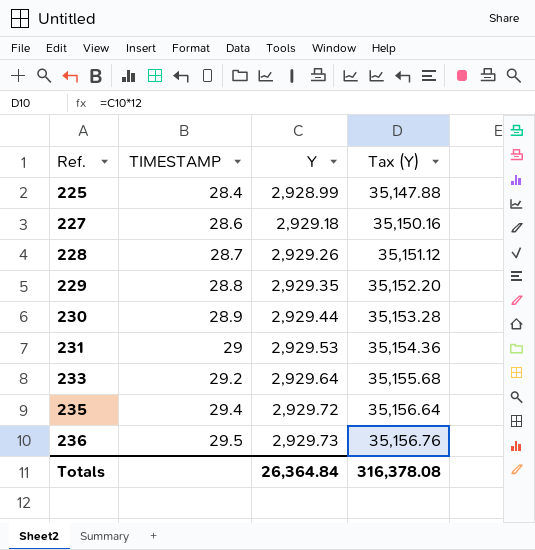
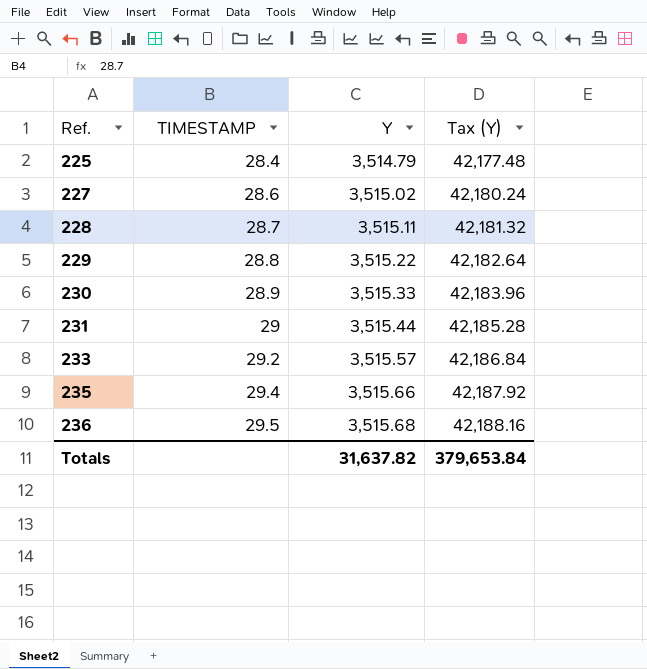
225 | Y: 2,928.99 -> 3,514.79
225 | Tax (Y): 35,147.88 -> 42,177.48
227 | Y: 2,929.18 -> 3,515.02
227 | Tax (Y): 35,150.16 -> 42,180.24
228 | Y: 2,929.26 -> 3,515.11
228 | Tax (Y): 35,151.12 -> 42,181.32
229 | Y: 2,929.35 -> 3,515.22
229 | Tax (Y): 35,152.20 -> 42,182.64
230 | Y: 2,929.44 -> 3,515.33
230 | Tax (Y): 35,153.28 -> 42,183.96
231 | Y: 2,929.53 -> 3,515.44
231 | Tax (Y): 35,154.36 -> 42,185.28
233 | Y: 2,929.64 -> 3,515.57
233 | Tax (Y): 35,155.68 -> 42,186.84
235 | Y: 2,929.72 -> 3,515.66
235 | Tax (Y): 35,156.64 -> 42,187.92
236 | Y: 2,929.73 -> 3,515.68
236 | Tax (Y): 35,156.76 -> 42,188.16
Totals | Y: 26,364.84 -> 31,637.82
Totals | Tax (Y): 316,378.08 -> 379,653.84

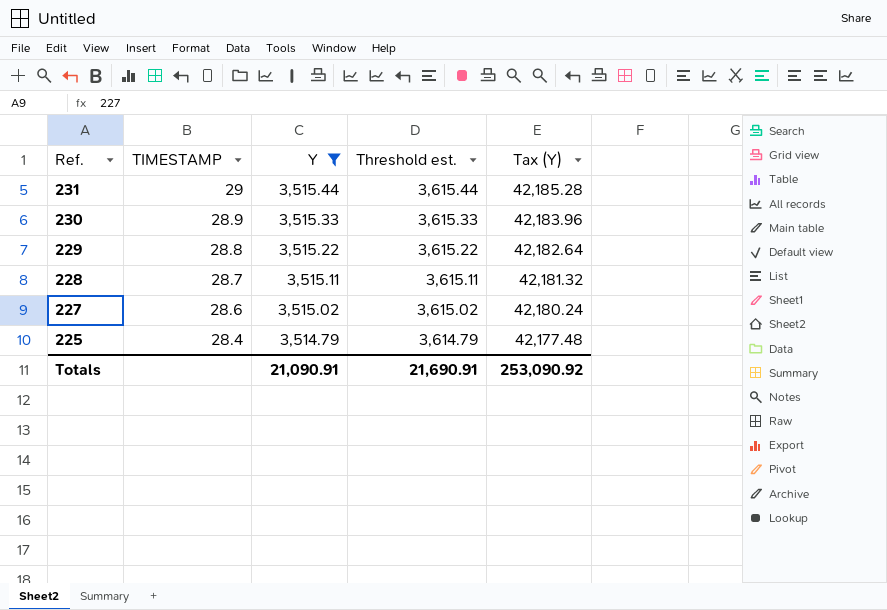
filter: none -> Y <= 3,515.44
row order: Ref. ascending -> Ref. descending
column Threshold est. | formula: none -> [Y] + 100
Totals | Y: 31,637.82 -> 21,090.91
Totals | Tax (Y): 379,653.84 -> 253,090.92

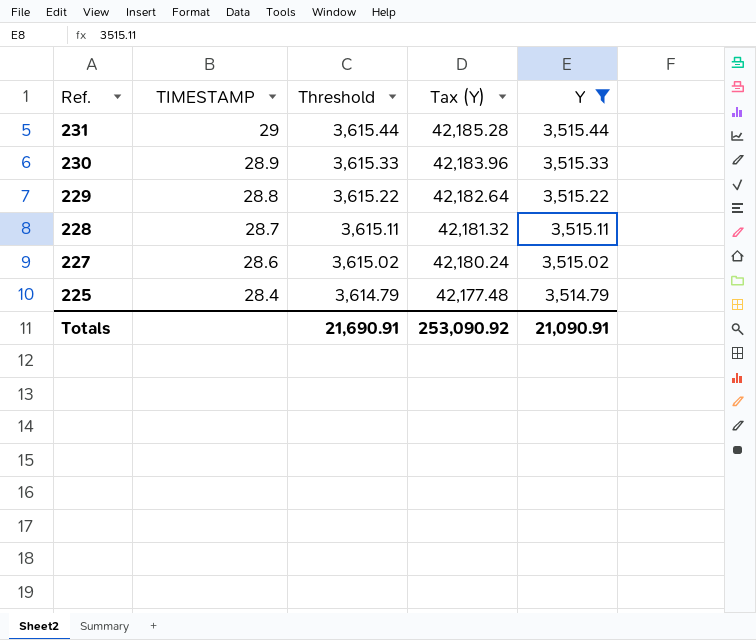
column name: Threshold est. -> Threshold
column Y | position: 3 -> 5

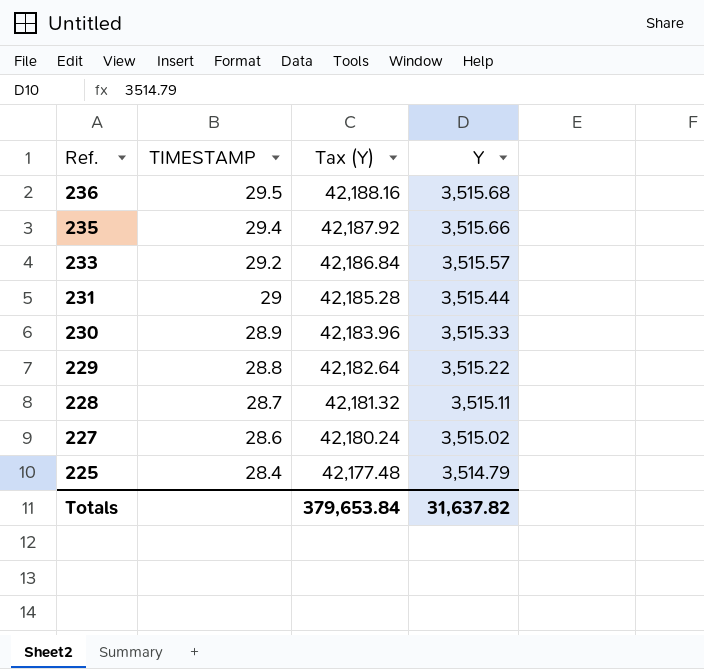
filter: Y <= 3,515.44 -> none
column Threshold | formula: [Y] + 100 -> none
Totals | Tax (Y): 253,090.92 -> 379,653.84
Totals | Y: 21,090.91 -> 31,637.82

